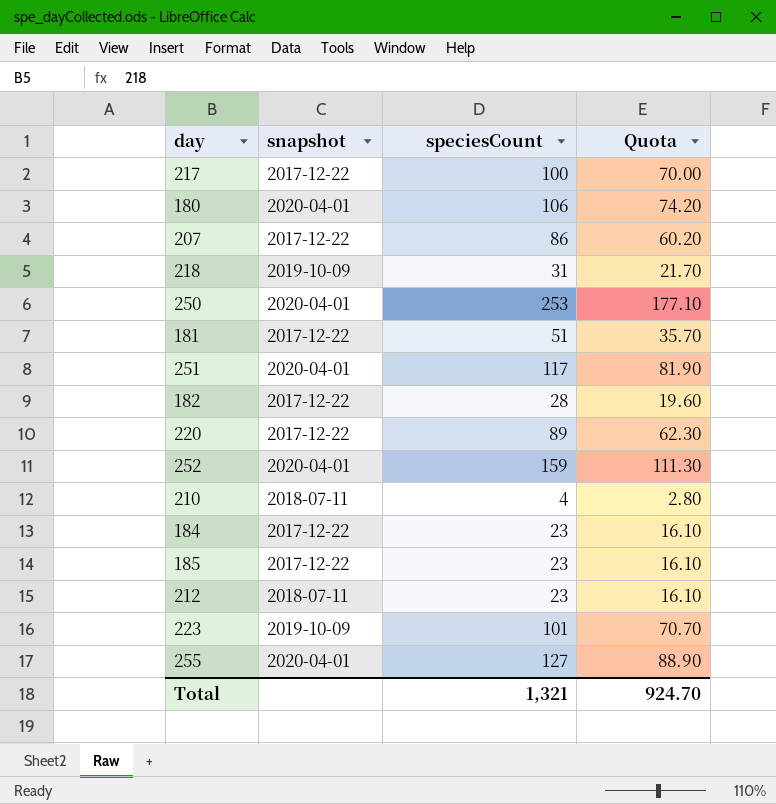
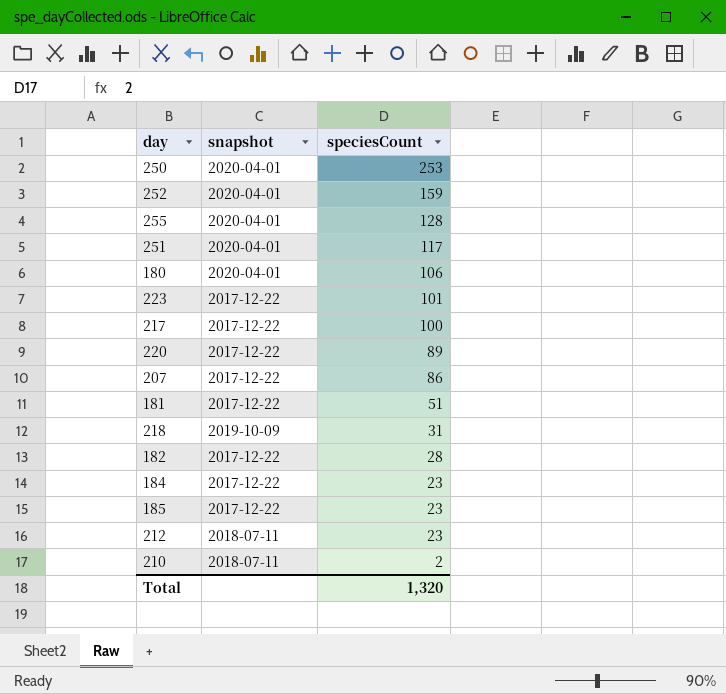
row order: none -> speciesCount descending
column Quota | formula: [speciesCount] * 0.7 -> none
255 | speciesCount: 127 -> 128
223 | snapshot: 2019-10-09 -> 2017-12-22
210 | speciesCount: 4 -> 2
Total | speciesCount: 1,321 -> 1,320

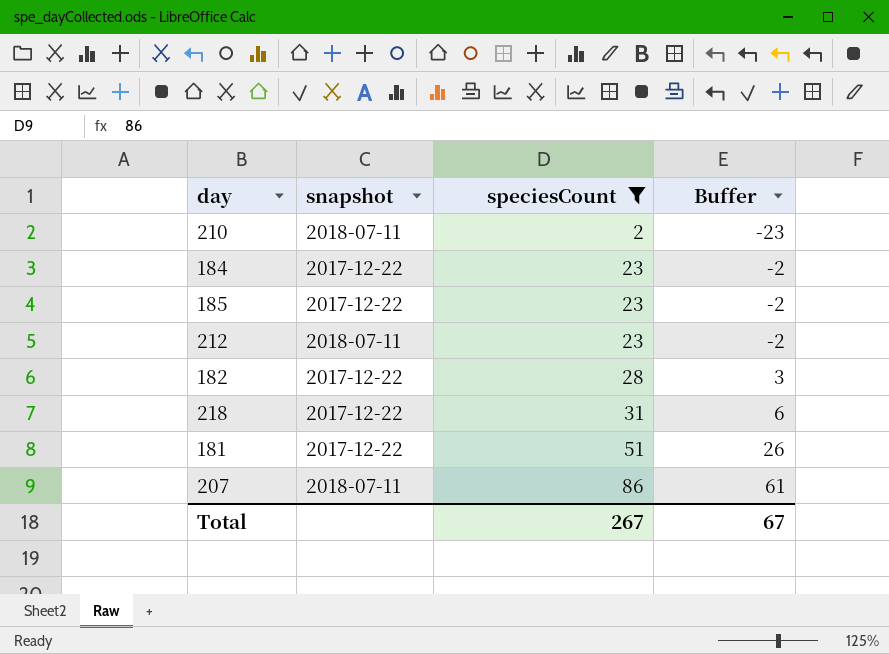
filter: none -> speciesCount <= 86
row order: speciesCount descending -> speciesCount ascending
column Buffer | formula: none -> [speciesCount] - 25
218 | snapshot: 2019-10-09 -> 2017-12-22
207 | snapshot: 2017-12-22 -> 2018-07-11
Total | speciesCount: 1,320 -> 267

